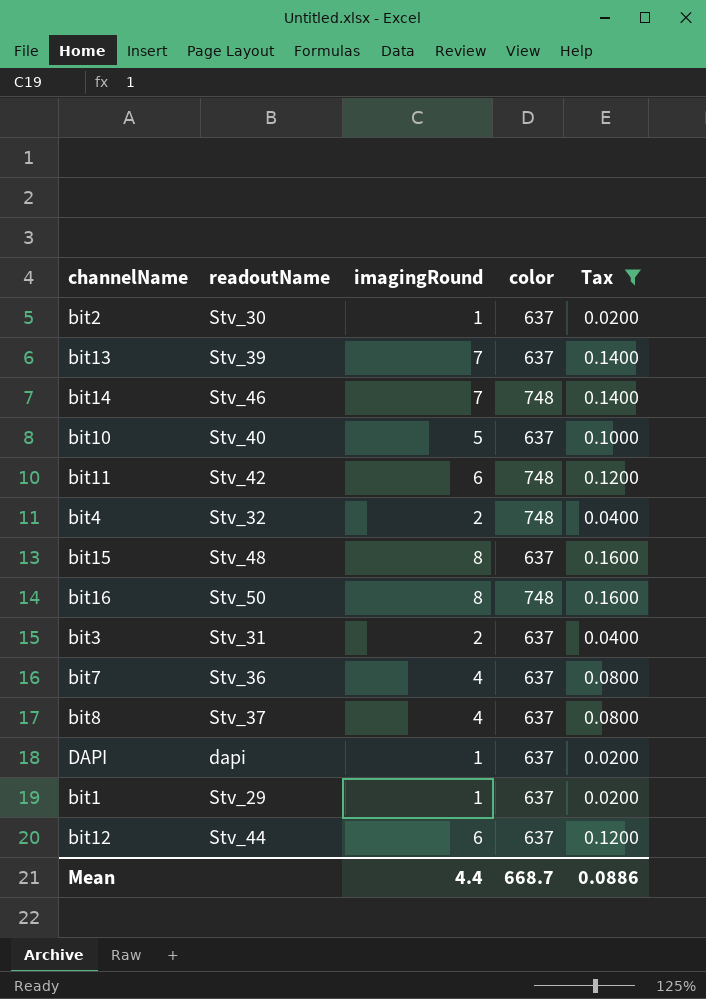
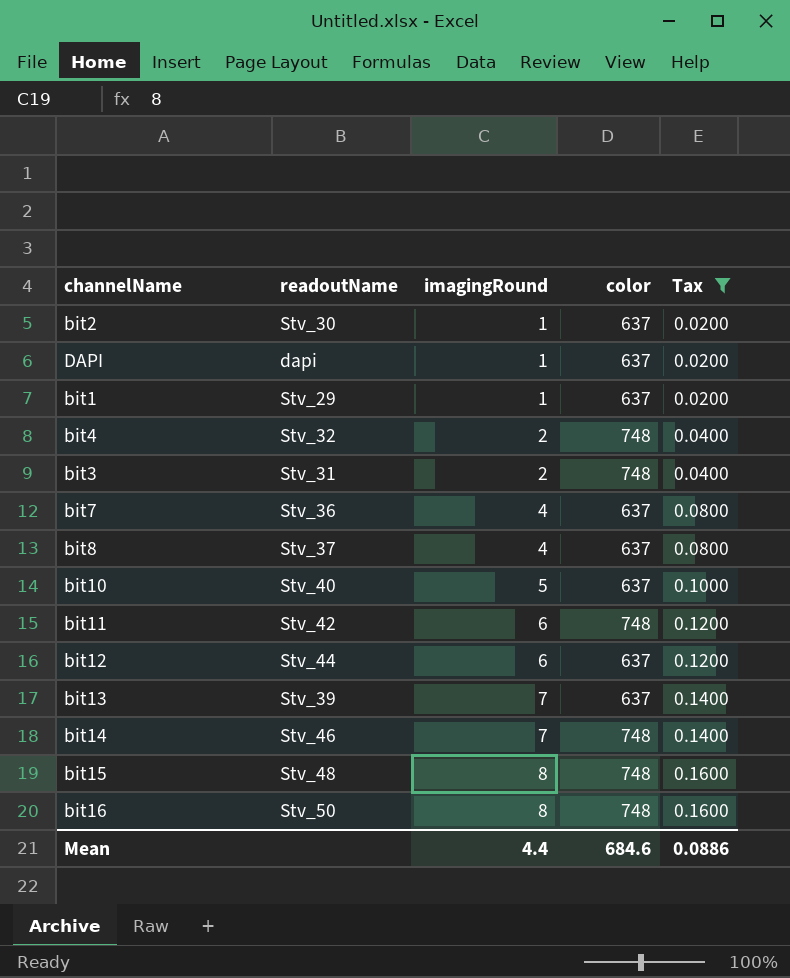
row order: none -> imagingRound ascending
bit3 | color: 637 -> 748
bit15 | color: 637 -> 748
Mean | color: 668.7 -> 684.6

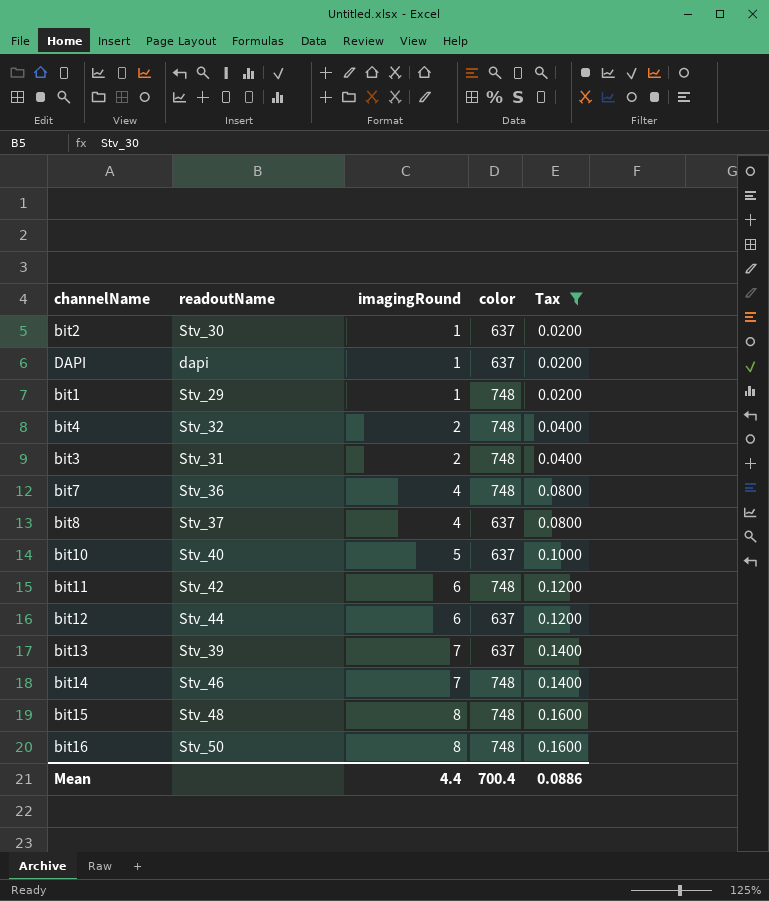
bit1 | color: 637 -> 748
bit7 | color: 637 -> 748
Mean | color: 684.6 -> 700.4

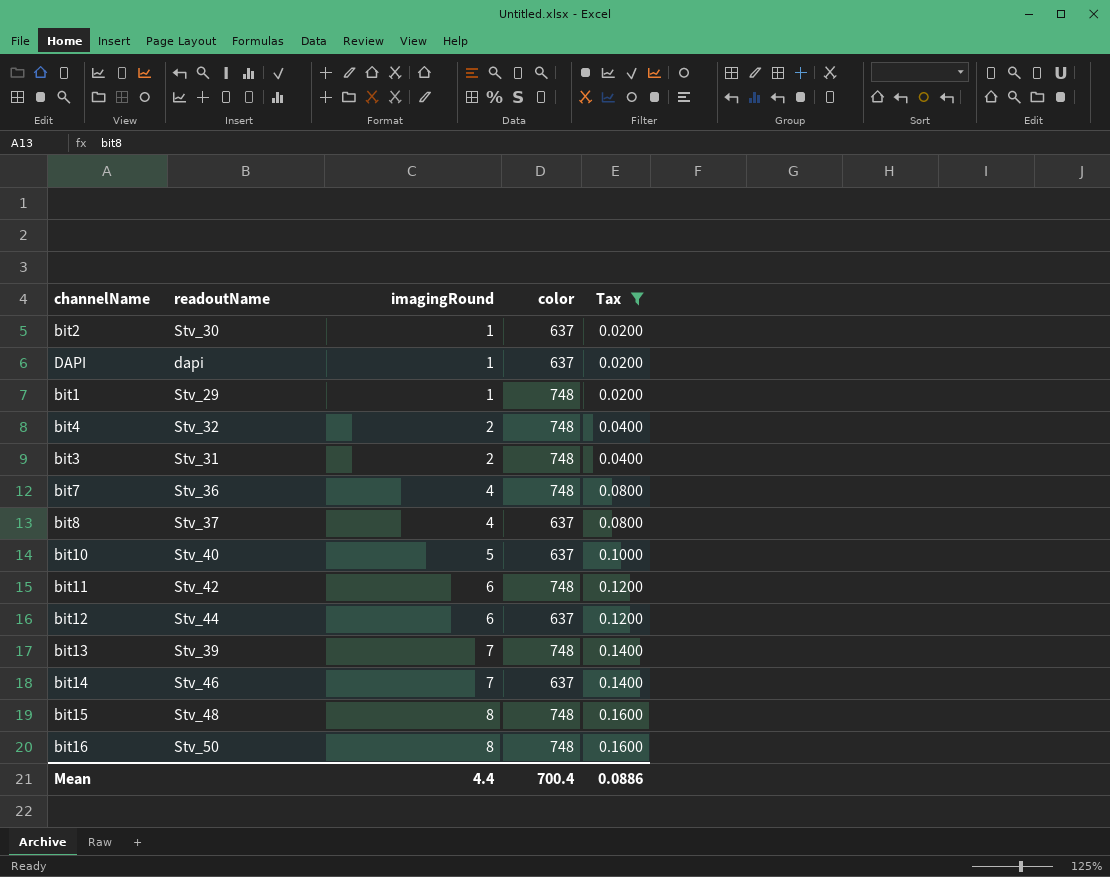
bit13 | color: 637 -> 748
bit14 | color: 748 -> 637

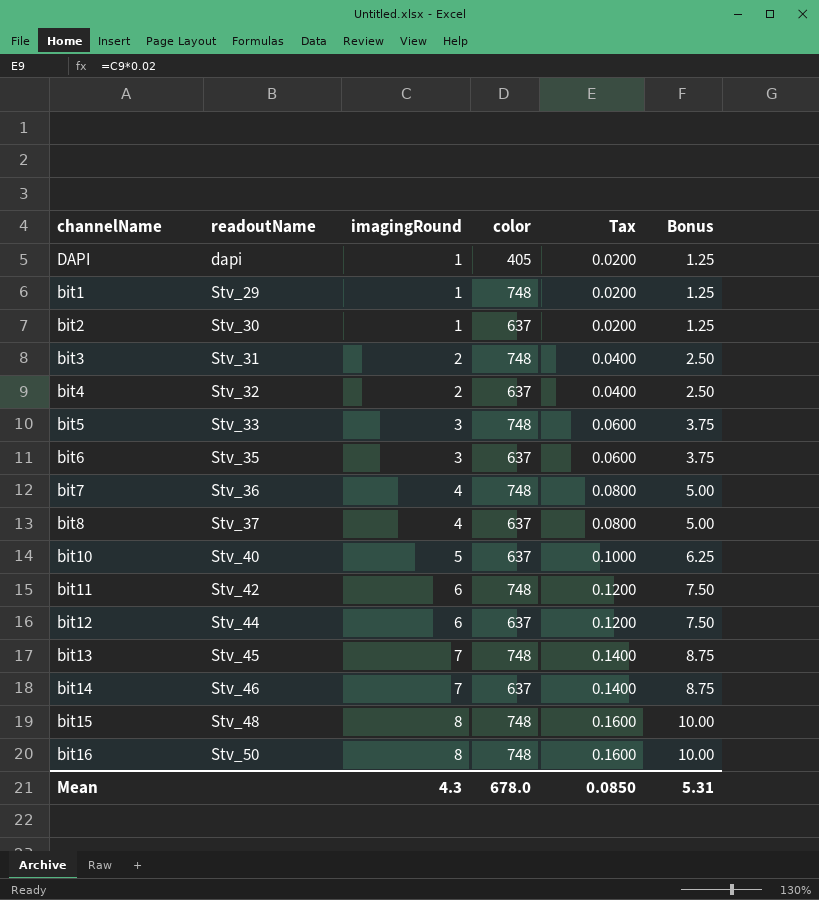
filter: Tax != 0.0600 -> none
row order: imagingRound ascending -> readoutName ascending
column Bonus | formula: none -> [imagingRound] * 1.25
DAPI | color: 637 -> 405
bit4 | color: 748 -> 637
bit13 | readoutName: Stv_39 -> Stv_45
Mean | imagingRound: 4.4 -> 4.3
Mean | color: 700.4 -> 678.0
Mean | Tax: 0.0886 -> 0.0850

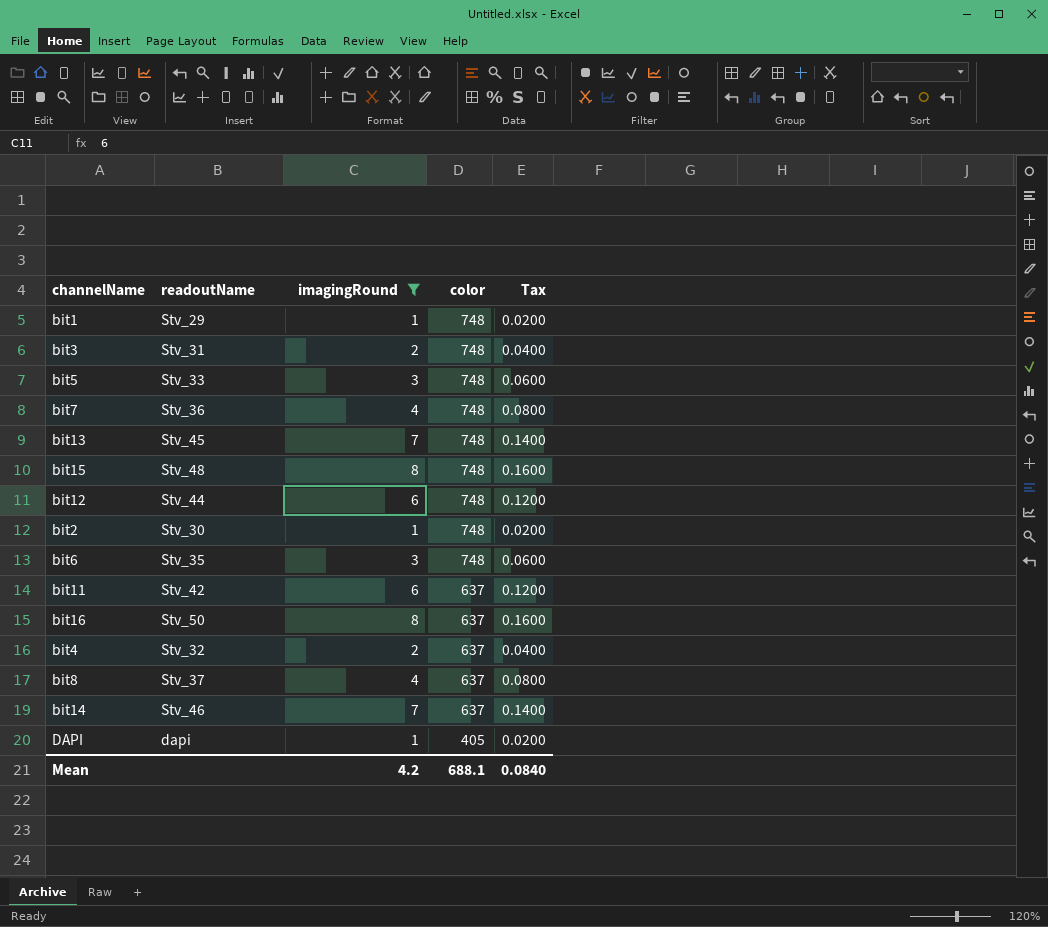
filter: none -> imagingRound != 5
row order: readoutName ascending -> color descending
column Bonus | formula: [imagingRound] * 1.25 -> none
bit12 | color: 637 -> 748
bit2 | color: 637 -> 748
bit6 | color: 637 -> 748
bit11 | color: 748 -> 637
bit16 | color: 748 -> 637
Mean | imagingRound: 4.3 -> 4.2
Mean | color: 678.0 -> 688.1
Mean | Tax: 0.0850 -> 0.0840

